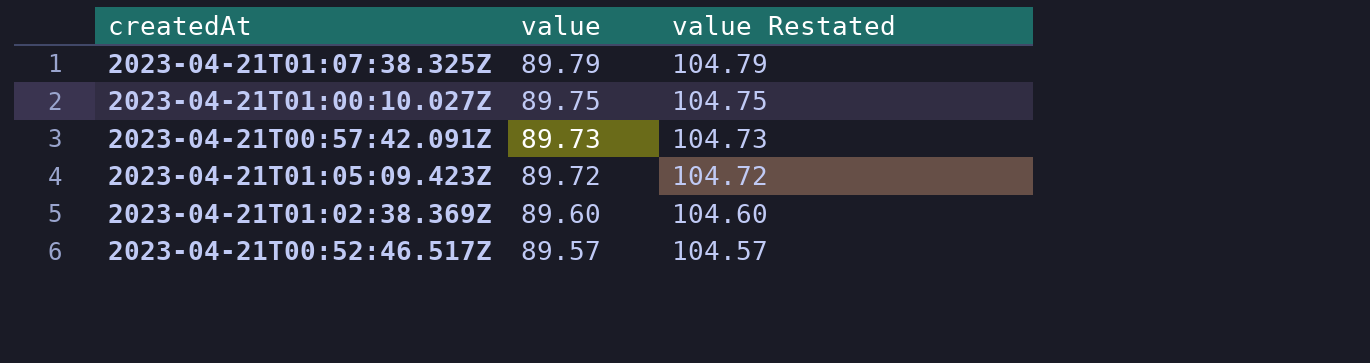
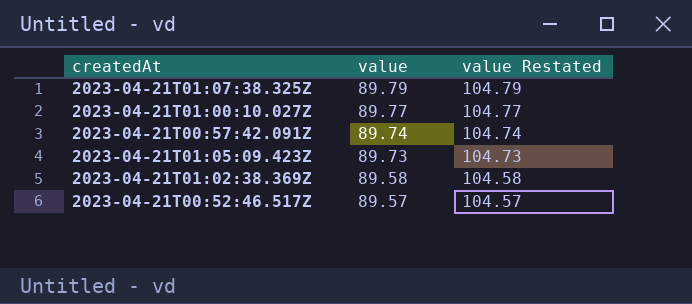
2023-04-21T01:00:10.027Z | value: 89.75 -> 89.77
2023-04-21T01:00:10.027Z | value Restated: 104.75 -> 104.77
2023-04-21T00:57:42.091Z | value: 89.73 -> 89.74
2023-04-21T00:57:42.091Z | value Restated: 104.73 -> 104.74
2023-04-21T01:05:09.423Z | value: 89.72 -> 89.73
2023-04-21T01:05:09.423Z | value Restated: 104.72 -> 104.73
2023-04-21T01:02:38.369Z | value: 89.60 -> 89.58
2023-04-21T01:02:38.369Z | value Restated: 104.60 -> 104.58

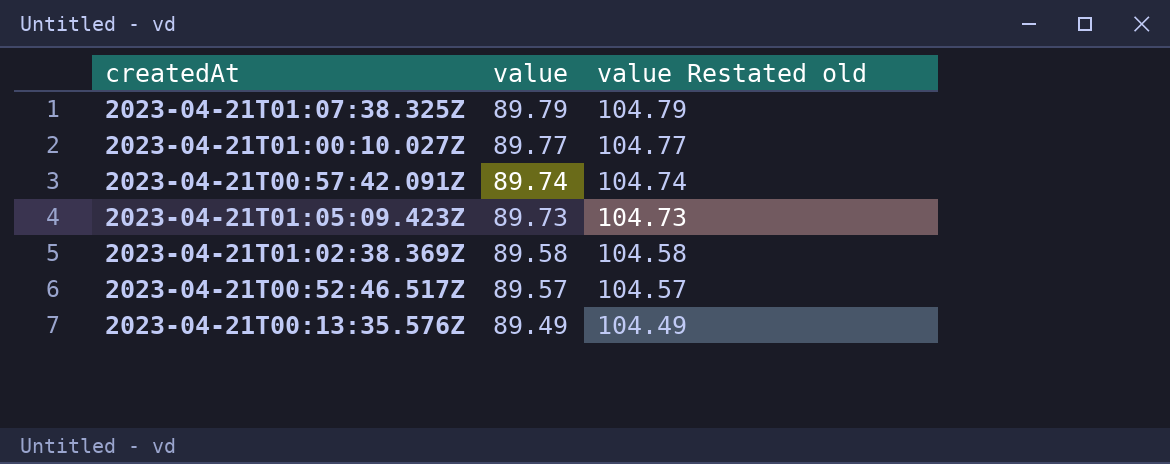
column name: value Restated -> value Restated old
row 2023-04-21T00:13:35.576Z: none -> 89.49 | 104.49

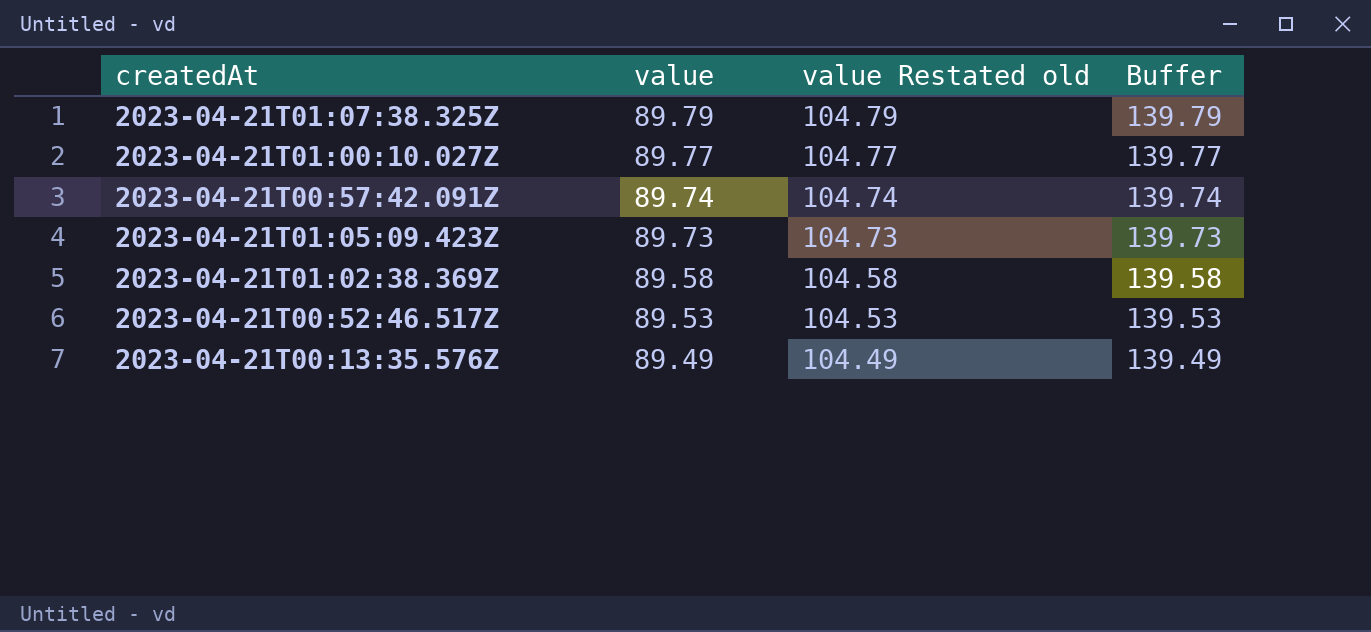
column Buffer | formula: none -> [value] + 50
2023-04-21T00:52:46.517Z | value: 89.57 -> 89.53
2023-04-21T00:52:46.517Z | value Restated old: 104.57 -> 104.53

